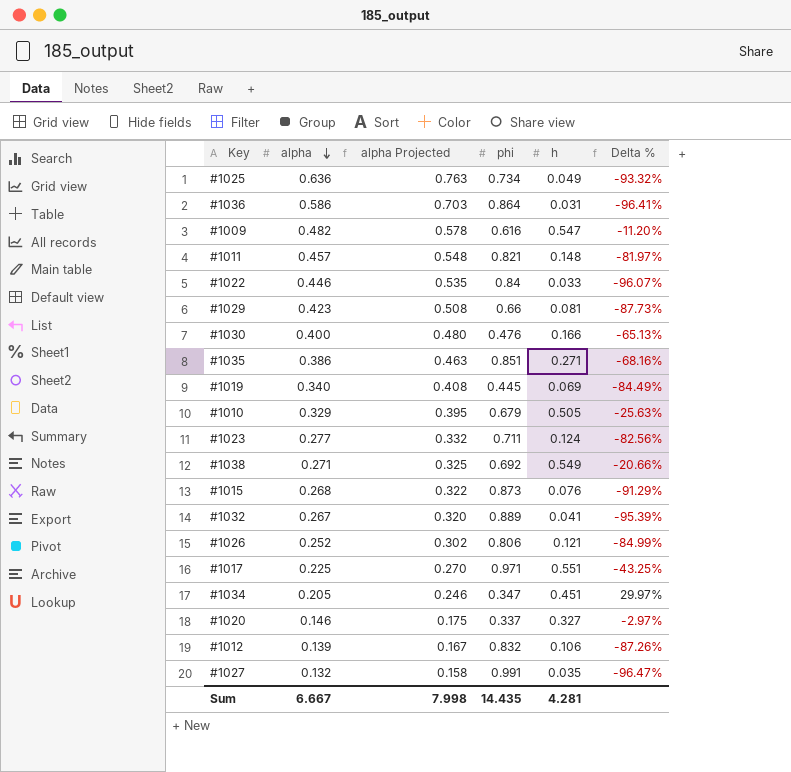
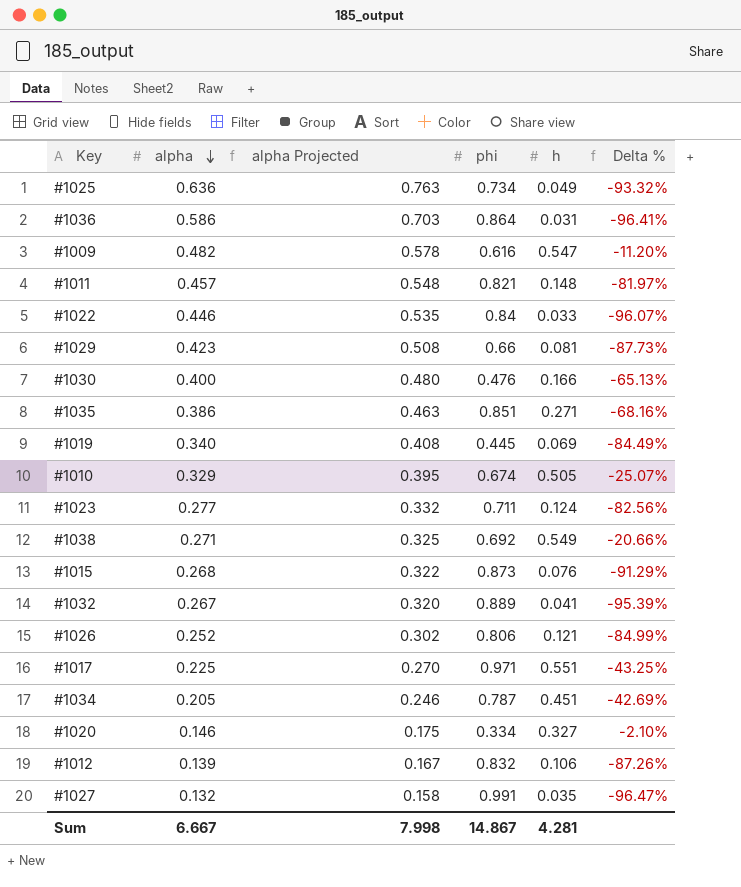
#1010 | phi: 0.679 -> 0.674
#1010 | Delta %: -25.63% -> -25.07%
#1034 | phi: 0.347 -> 0.787
#1034 | Delta %: 29.97% -> -42.69%
#1020 | phi: 0.337 -> 0.334
#1020 | Delta %: -2.97% -> -2.10%
Sum | phi: 14.435 -> 14.867

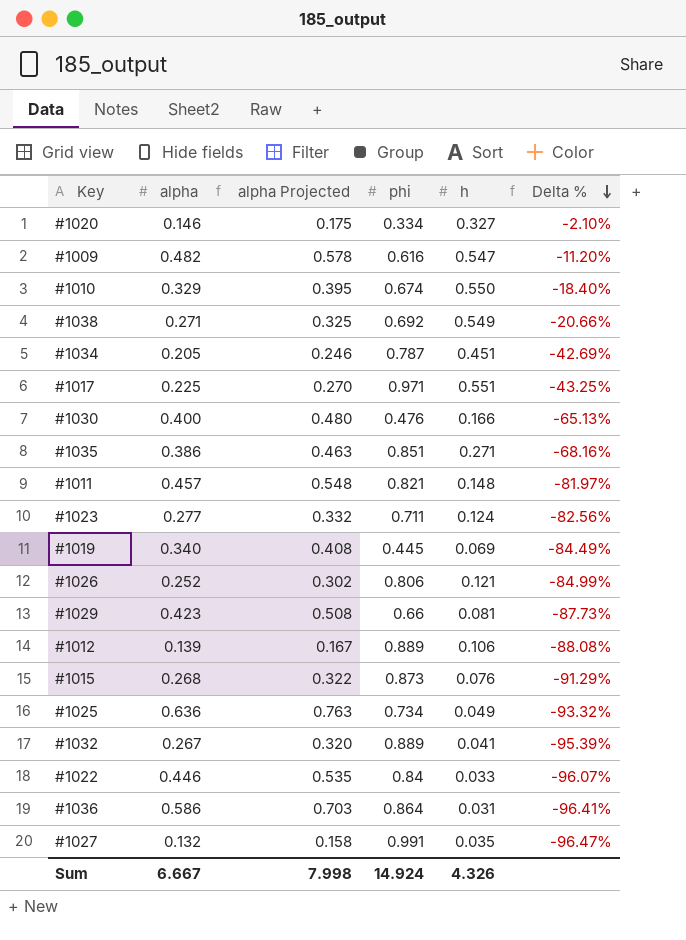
row order: alpha descending -> Delta % descending
#1010 | h: 0.505 -> 0.550
#1010 | Delta %: -25.07% -> -18.40%
#1012 | phi: 0.832 -> 0.889
#1012 | Delta %: -87.26% -> -88.08%
Sum | phi: 14.867 -> 14.924
Sum | h: 4.281 -> 4.326

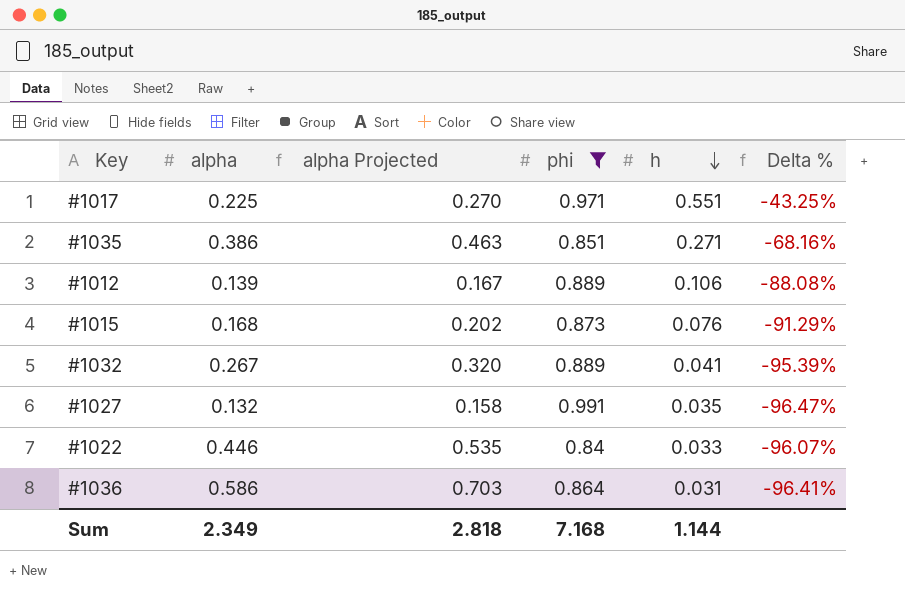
filter: none -> phi >= 0.84
row order: Delta % descending -> h descending
#1015 | alpha: 0.268 -> 0.168
#1015 | alpha Projected: 0.322 -> 0.202
Sum | alpha: 6.667 -> 2.349
Sum | alpha Projected: 7.998 -> 2.818
Sum | phi: 14.924 -> 7.168
Sum | h: 4.326 -> 1.144

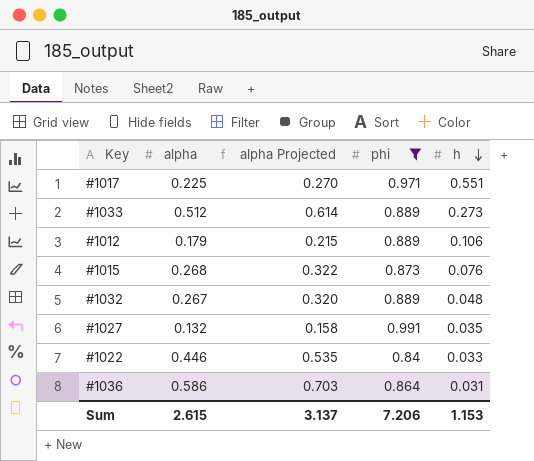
column Delta % | formula: ([h] - [phi]) / [phi] -> none
row #1035: 0.386 | 0.463 | 0.851 | 0.271 | -68.16% -> none
row #1033: none -> 0.512 | 0.614 | 0.889 | 0.273
#1012 | alpha: 0.139 -> 0.179
#1012 | alpha Projected: 0.167 -> 0.215
#1015 | alpha: 0.168 -> 0.268
#1015 | alpha Projected: 0.202 -> 0.322
#1032 | h: 0.041 -> 0.048
Sum | alpha: 2.349 -> 2.615
Sum | alpha Projected: 2.818 -> 3.137
Sum | phi: 7.168 -> 7.206
Sum | h: 1.144 -> 1.153

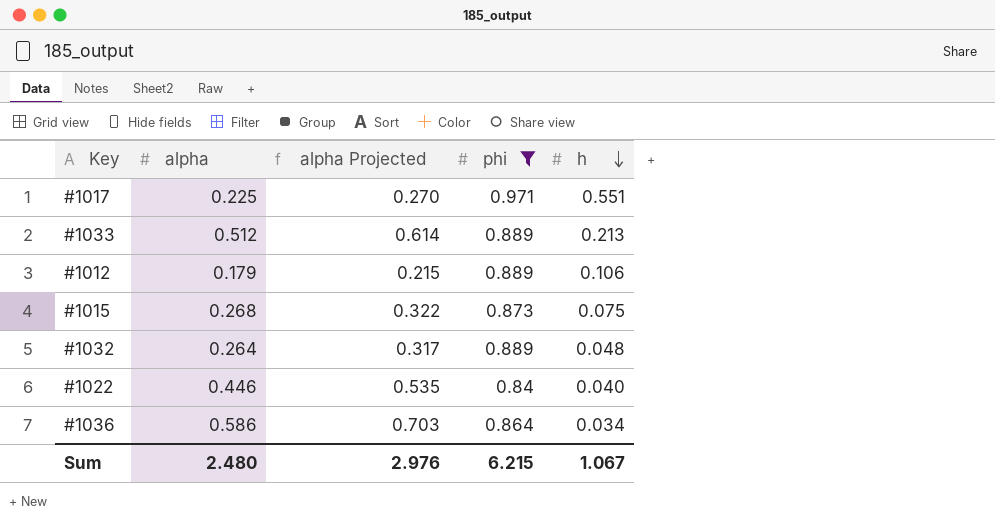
row #1027: 0.132 | 0.158 | 0.991 | 0.035 -> none
#1033 | h: 0.273 -> 0.213
#1015 | h: 0.076 -> 0.075
#1032 | alpha: 0.267 -> 0.264
#1032 | alpha Projected: 0.320 -> 0.317
#1022 | h: 0.033 -> 0.040
#1036 | h: 0.031 -> 0.034
Sum | alpha: 2.615 -> 2.480
Sum | alpha Projected: 3.137 -> 2.976
Sum | phi: 7.206 -> 6.215
Sum | h: 1.153 -> 1.067

